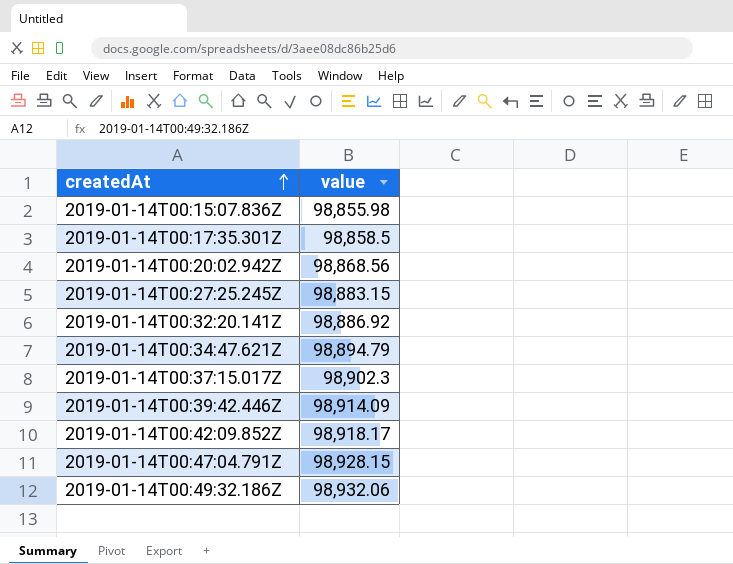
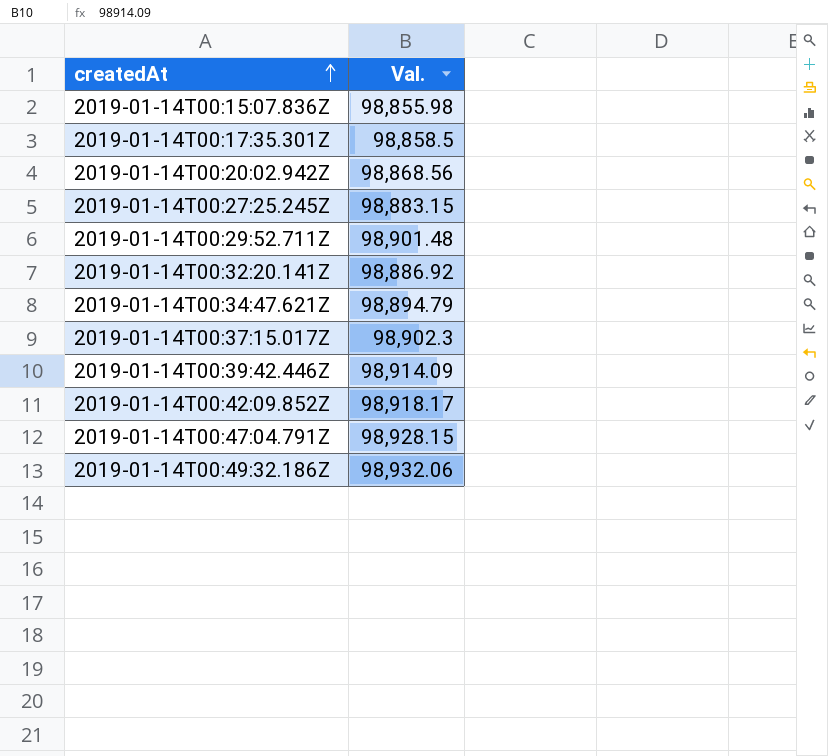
column name: value -> Val.
row 2019-01-14T00:29:52.711Z: none -> 98,901.48

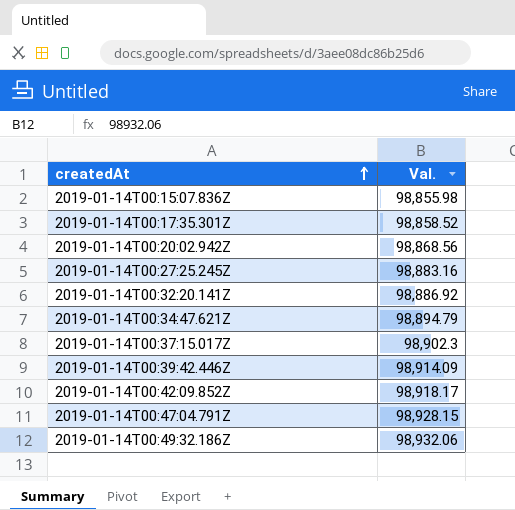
row 2019-01-14T00:29:52.711Z: 98,901.48 -> none
2019-01-14T00:17:35.301Z | Val.: 98,858.5 -> 98,858.52
2019-01-14T00:27:25.245Z | Val.: 98,883.15 -> 98,883.16

